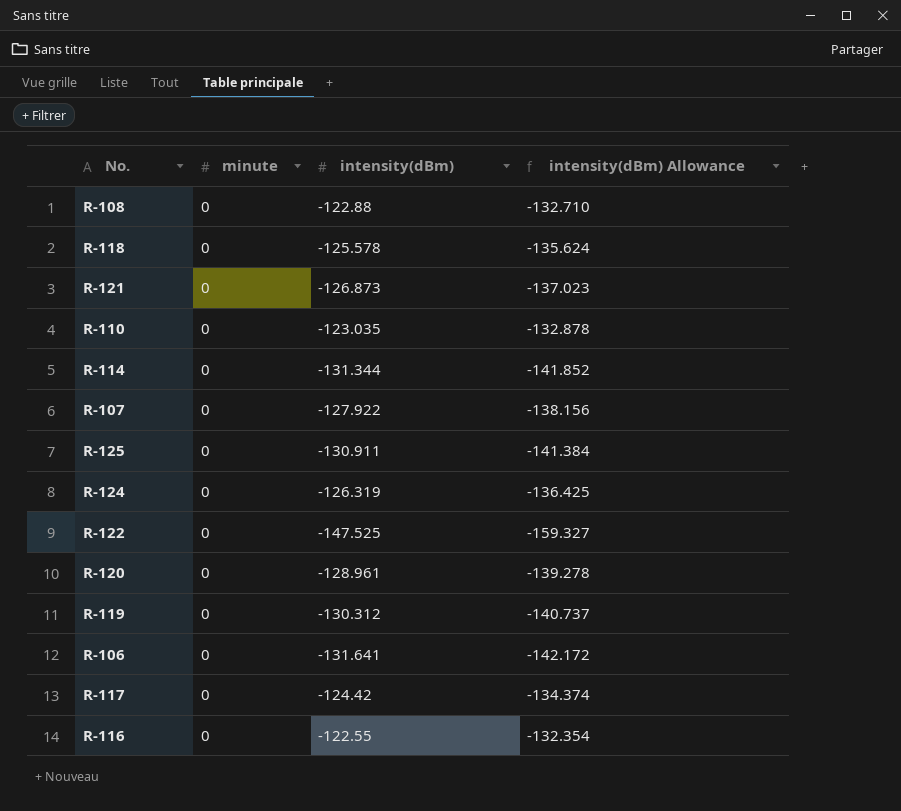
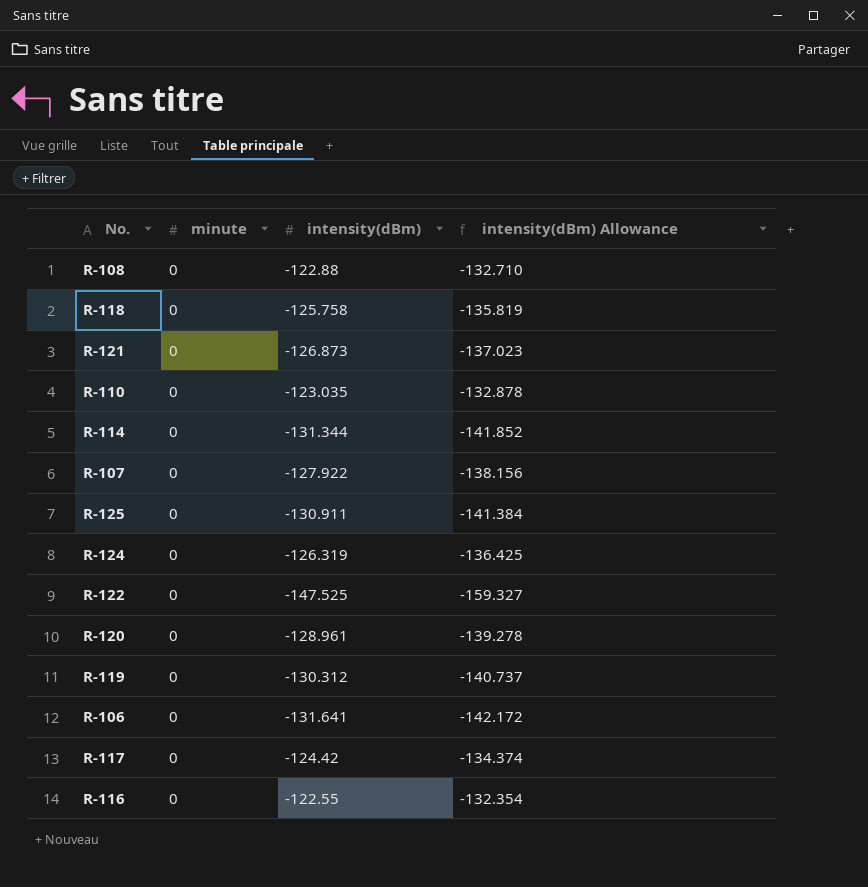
R-118 | intensity(dBm): -125.578 -> -125.758
R-118 | intensity(dBm) Allowance: -135.624 -> -135.819

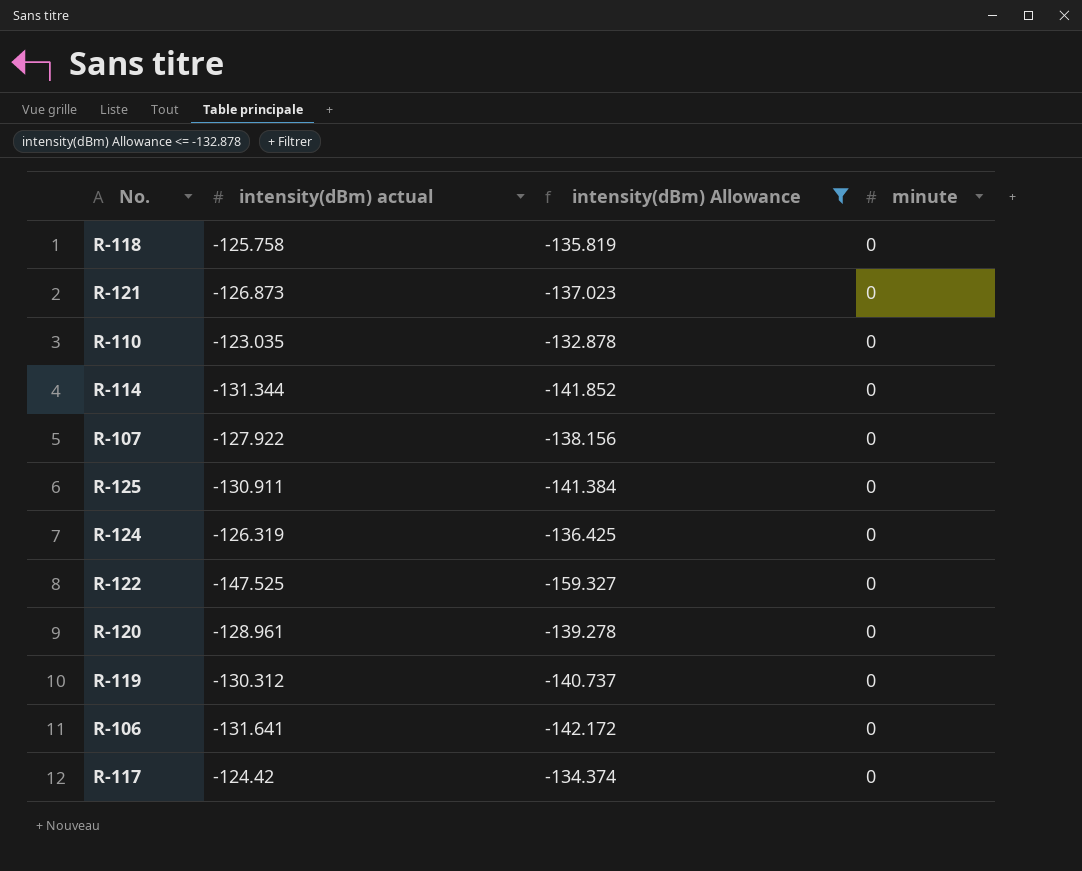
filter: none -> intensity(dBm) Allowance <= -132.878
column name: intensity(dBm) -> intensity(dBm) actual
column minute | position: 2 -> 4

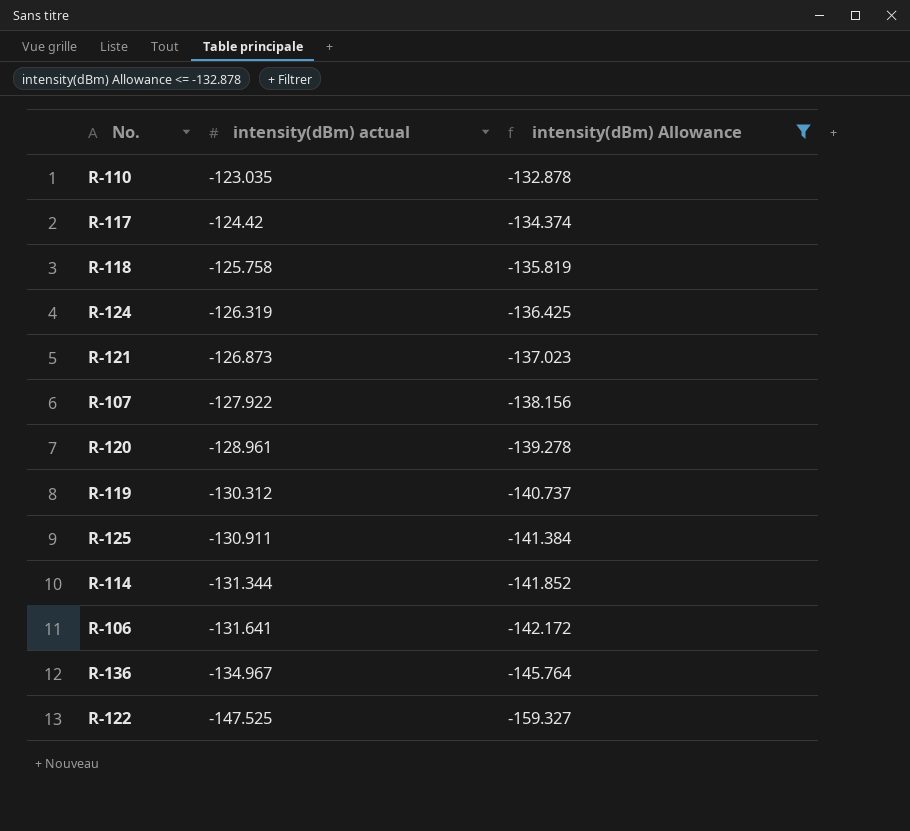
row order: none -> intensity(dBm) actual descending
column minute | position: 4 -> none
row R-136: none -> -134.967 | -145.764

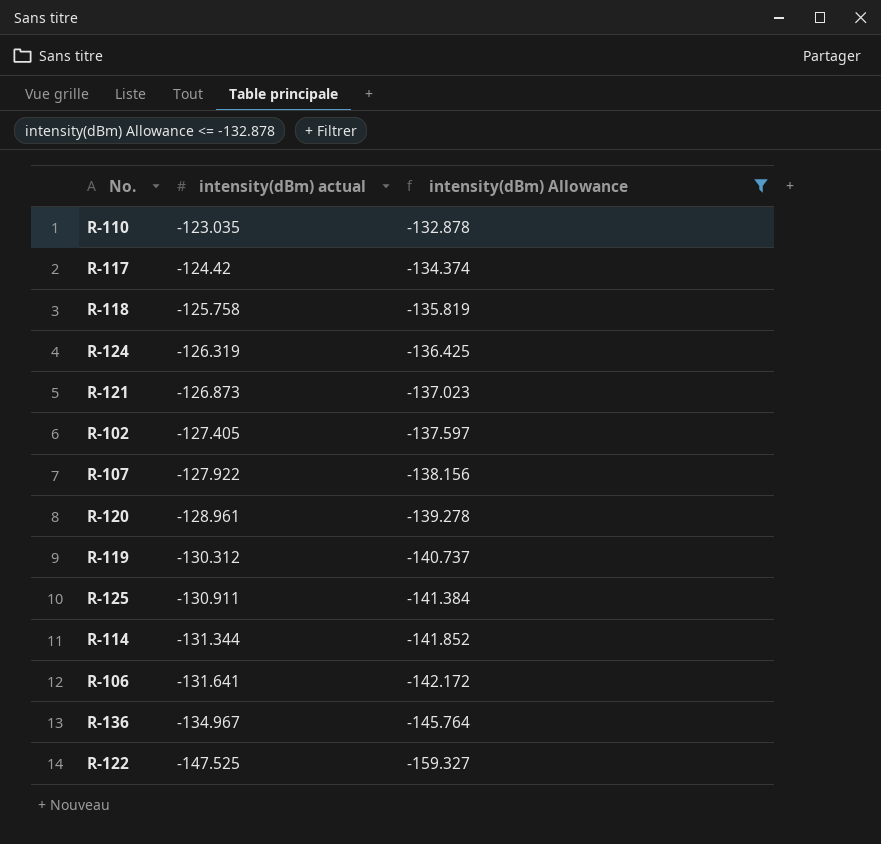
row R-102: none -> -127.405 | -137.597

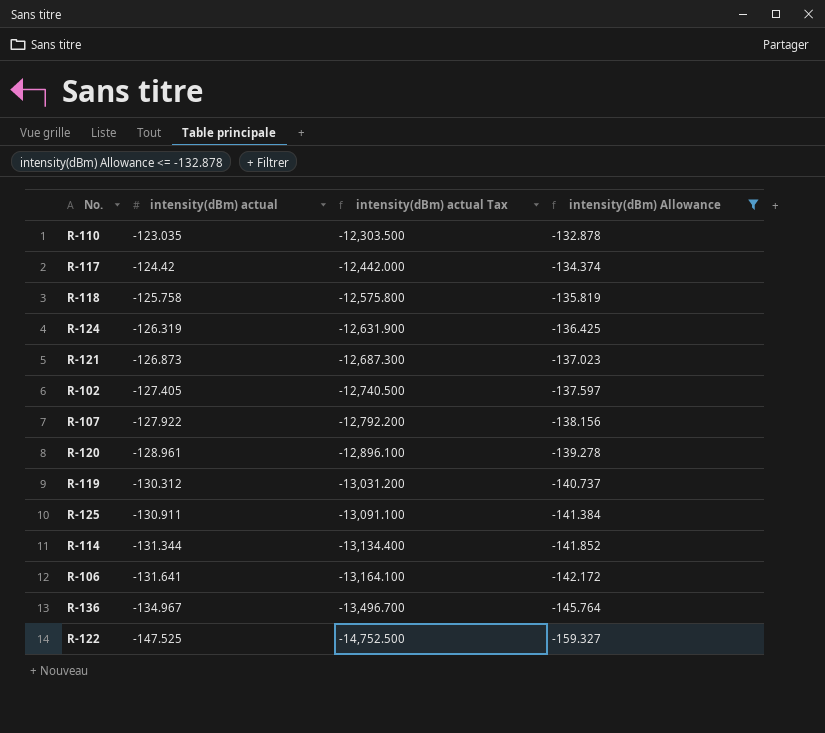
column intensity(dBm) actual Tax | formula: none -> [intensity(dBm) actual] * 100

